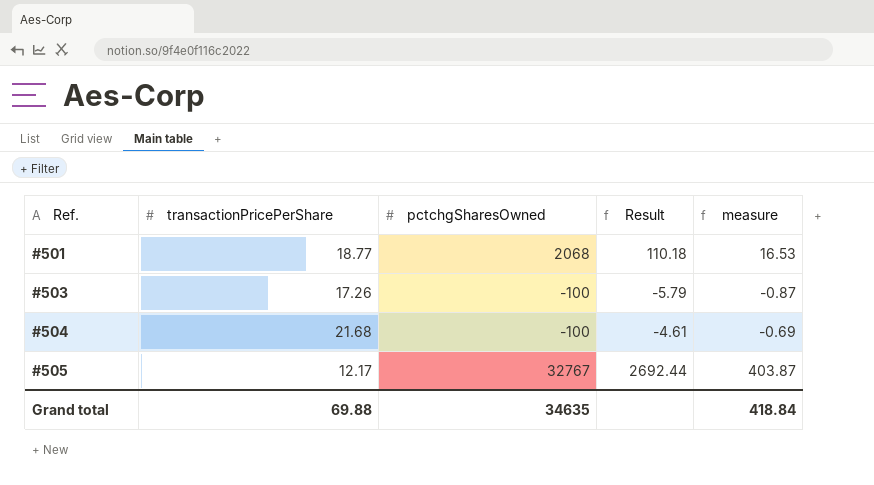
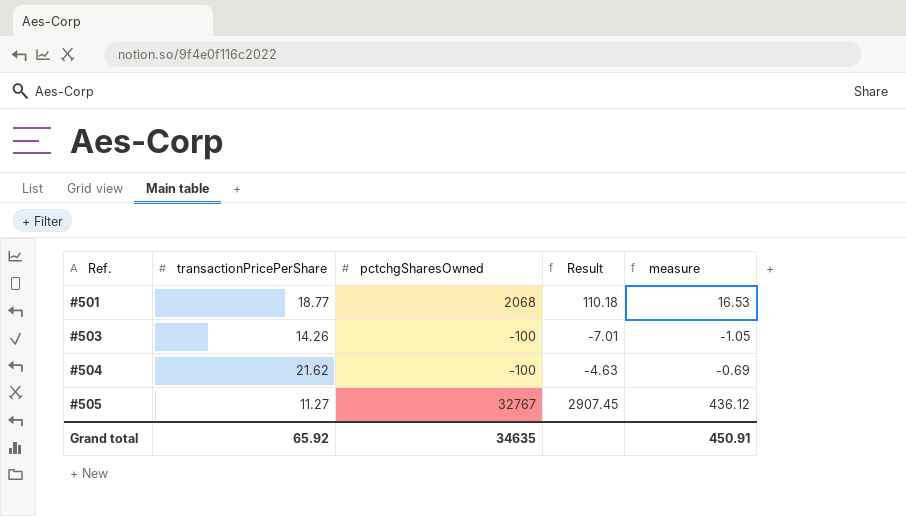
#503 | transactionPricePerShare: 17.26 -> 14.26
#503 | Result: -5.79 -> -7.01
#503 | measure: -0.87 -> -1.05
#504 | transactionPricePerShare: 21.68 -> 21.62
#504 | Result: -4.61 -> -4.63
#505 | transactionPricePerShare: 12.17 -> 11.27
#505 | Result: 2692.44 -> 2907.45
#505 | measure: 403.87 -> 436.12
Grand total | transactionPricePerShare: 69.88 -> 65.92
Grand total | measure: 418.84 -> 450.91

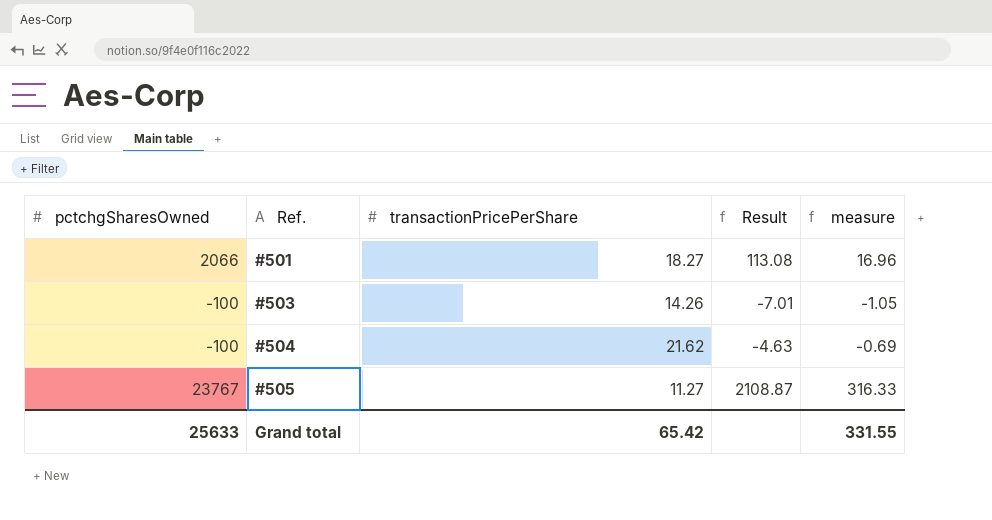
column pctchgSharesOwned | position: 3 -> 1
#501 | pctchgSharesOwned: 2068 -> 2066
#501 | transactionPricePerShare: 18.77 -> 18.27
#501 | Result: 110.18 -> 113.08
#501 | measure: 16.53 -> 16.96
#505 | pctchgSharesOwned: 32767 -> 23767
#505 | Result: 2907.45 -> 2108.87
#505 | measure: 436.12 -> 316.33
Grand total | pctchgSharesOwned: 34635 -> 25633
Grand total | transactionPricePerShare: 65.92 -> 65.42
Grand total | measure: 450.91 -> 331.55

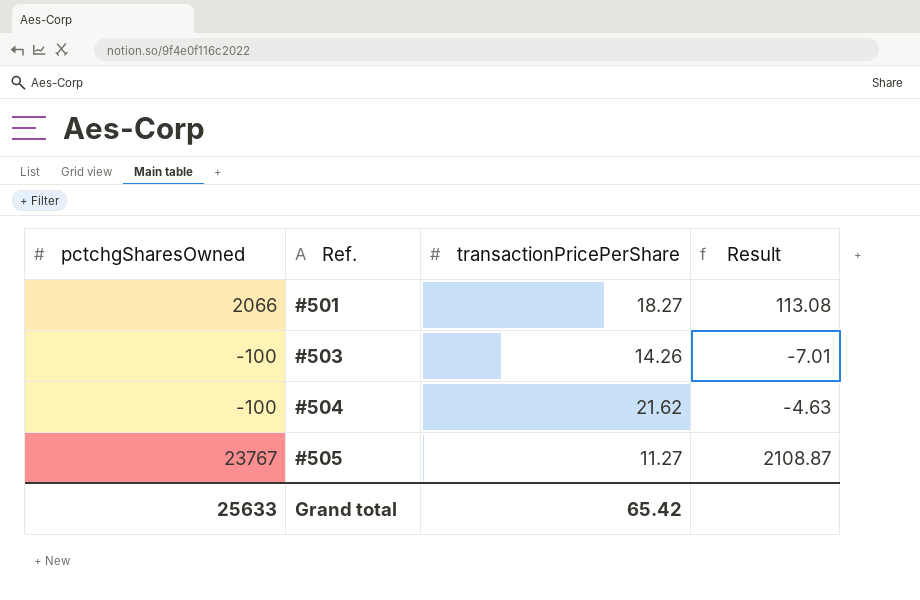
column measure | formula: [Result] * 0.15 -> none

